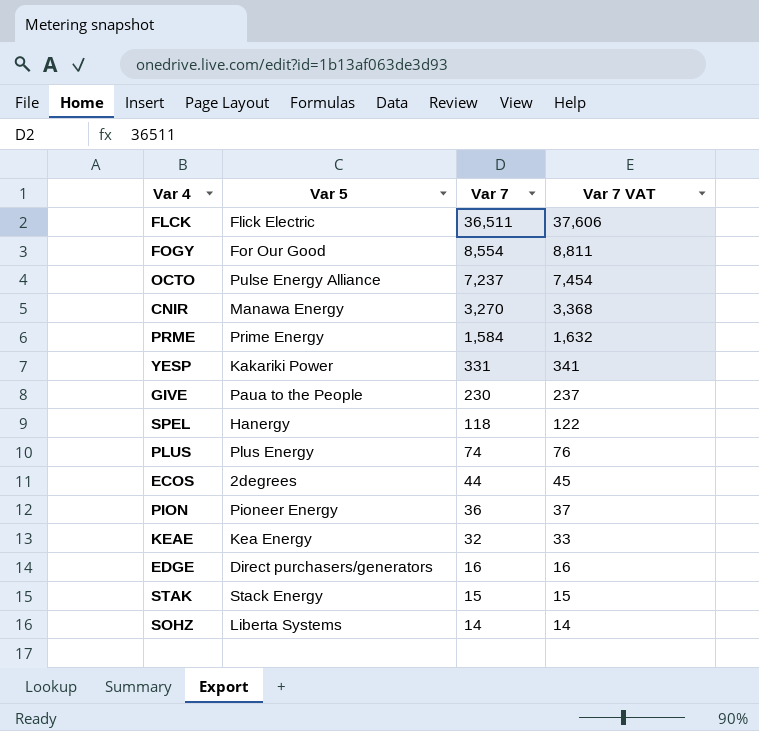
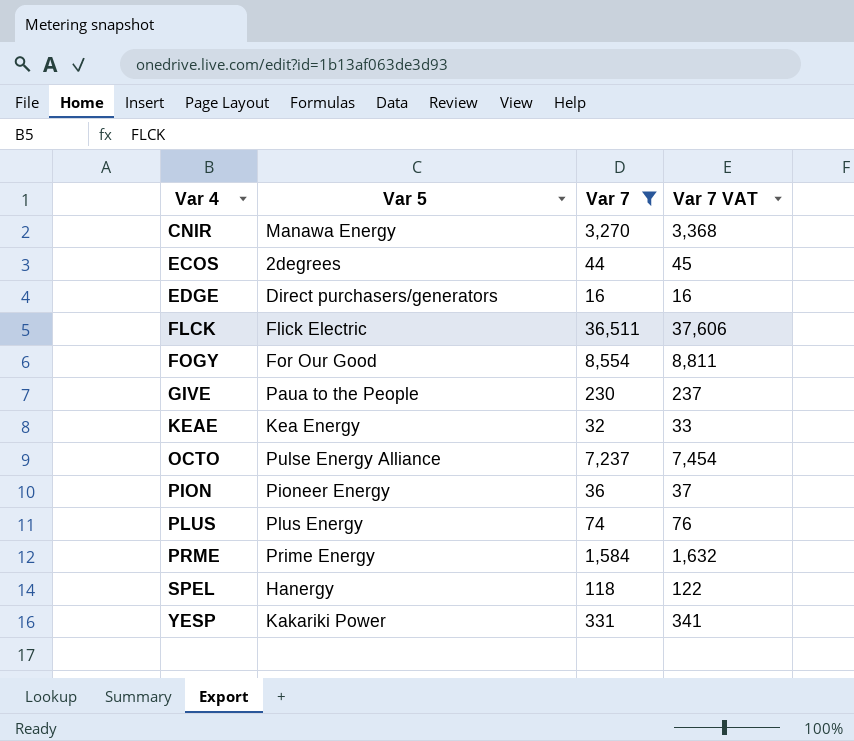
filter: none -> Var 7 >= 16
row order: Var 7 descending -> Var 4 ascending

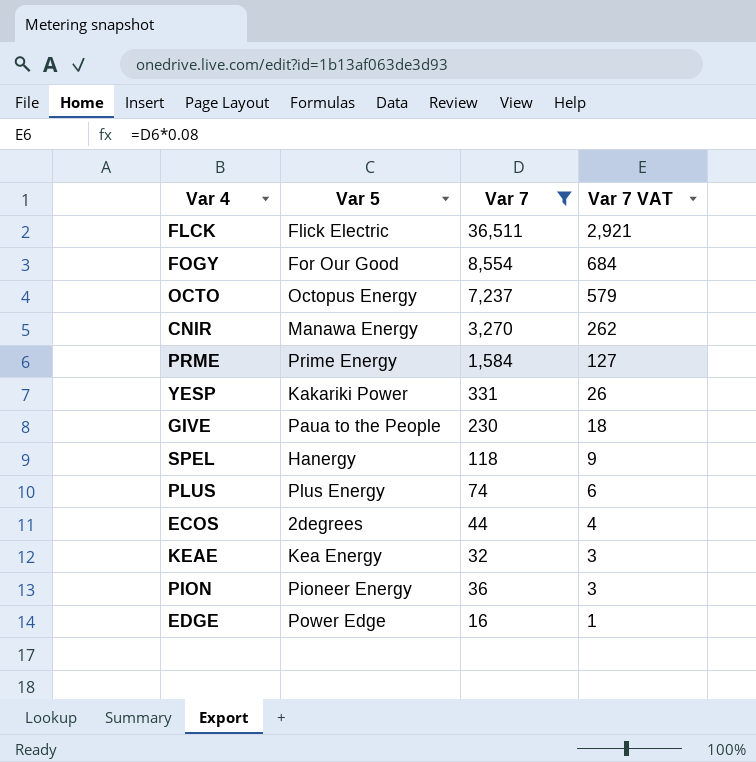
row order: Var 4 ascending -> Var 7 VAT descending
column Var 7 VAT | formula: [Var 7] * 1.03 -> [Var 7] * 0.08
OCTO | Var 5: Pulse Energy Alliance -> Octopus Energy
EDGE | Var 5: Direct purchasers/generators -> Power Edge

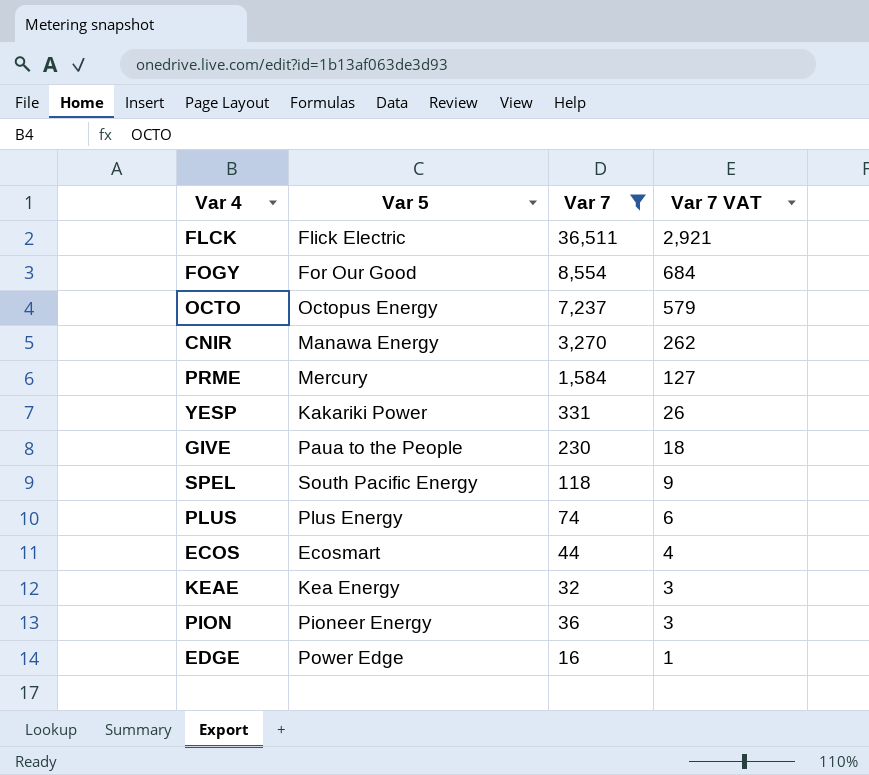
PRME | Var 5: Prime Energy -> Mercury
SPEL | Var 5: Hanergy -> South Pacific Energy
ECOS | Var 5: 2degrees -> Ecosmart

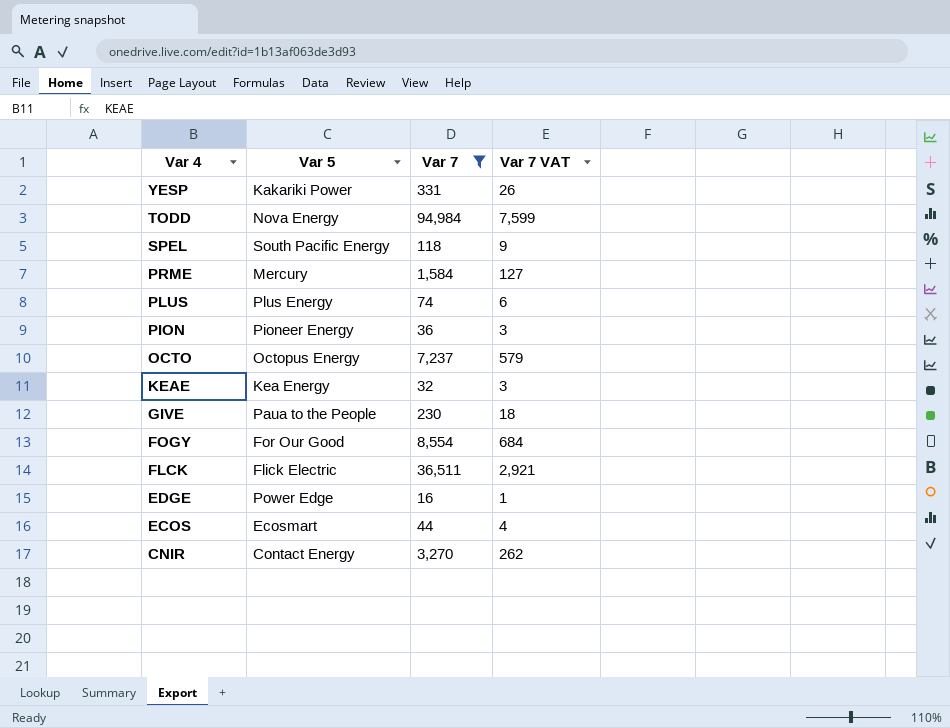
row order: Var 7 VAT descending -> Var 4 descending
row TODD: none -> Nova Energy | 94,984 | 7,599
CNIR | Var 5: Manawa Energy -> Contact Energy

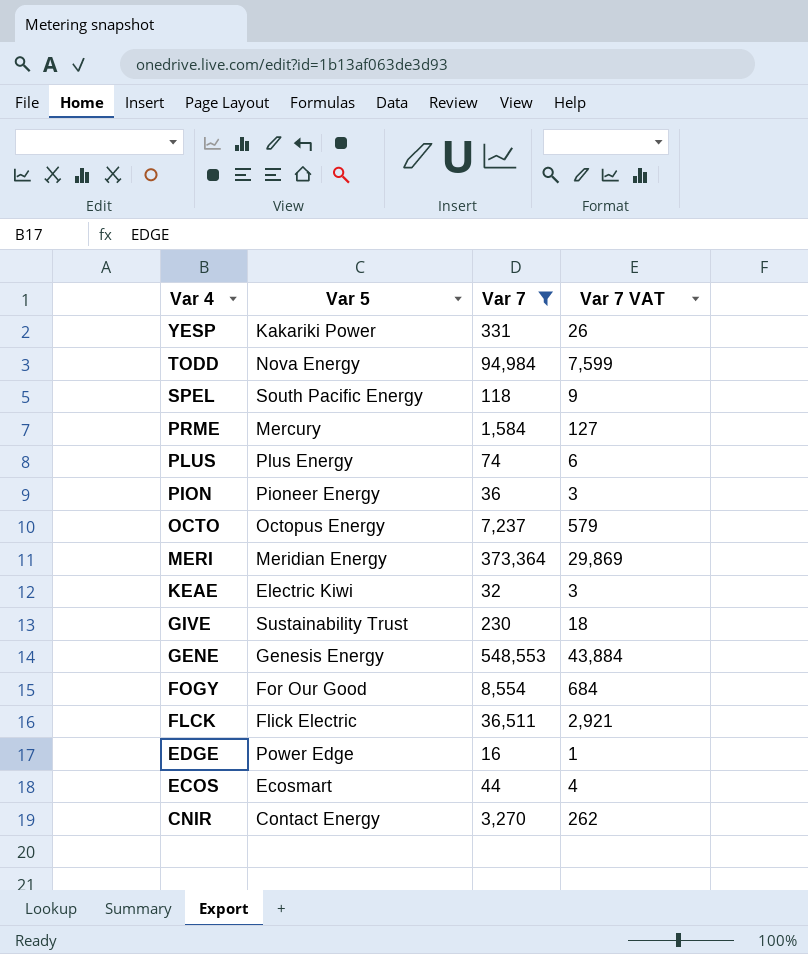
row MERI: none -> Meridian Energy | 373,364 | 29,869
KEAE | Var 5: Kea Energy -> Electric Kiwi
GIVE | Var 5: Paua to the People -> Sustainability Trust
row GENE: none -> Genesis Energy | 548,553 | 43,884

